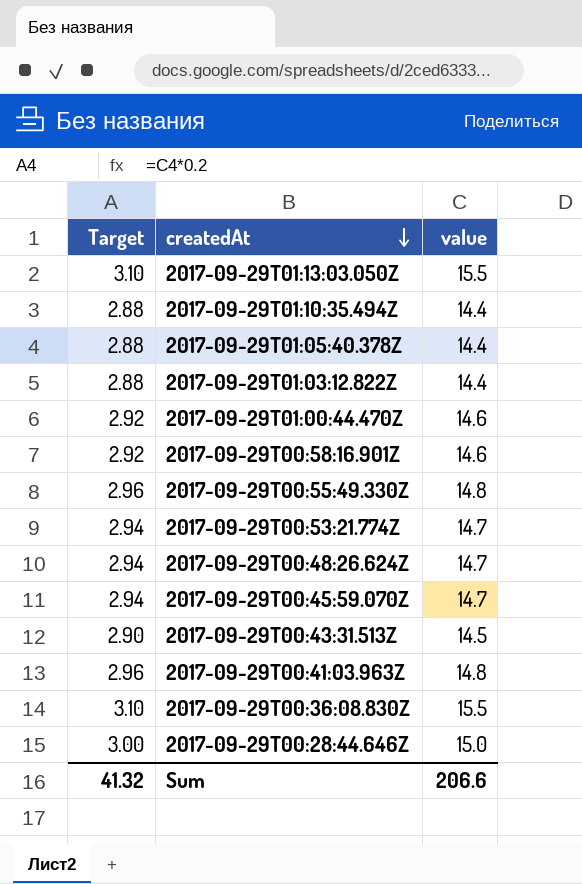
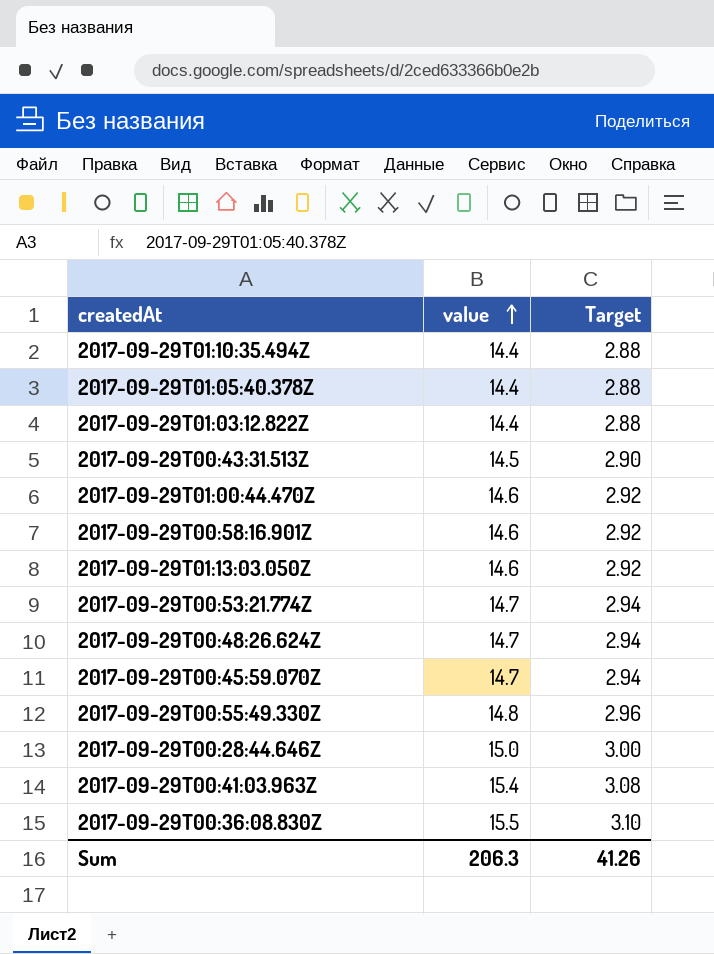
row order: createdAt descending -> value ascending
column Target | position: 1 -> 3
2017-09-29T01:13:03.050Z | value: 15.5 -> 14.6
2017-09-29T01:13:03.050Z | Target: 3.10 -> 2.92
2017-09-29T00:41:03.963Z | value: 14.8 -> 15.4
2017-09-29T00:41:03.963Z | Target: 2.96 -> 3.08
Sum | value: 206.6 -> 206.3
Sum | Target: 41.32 -> 41.26

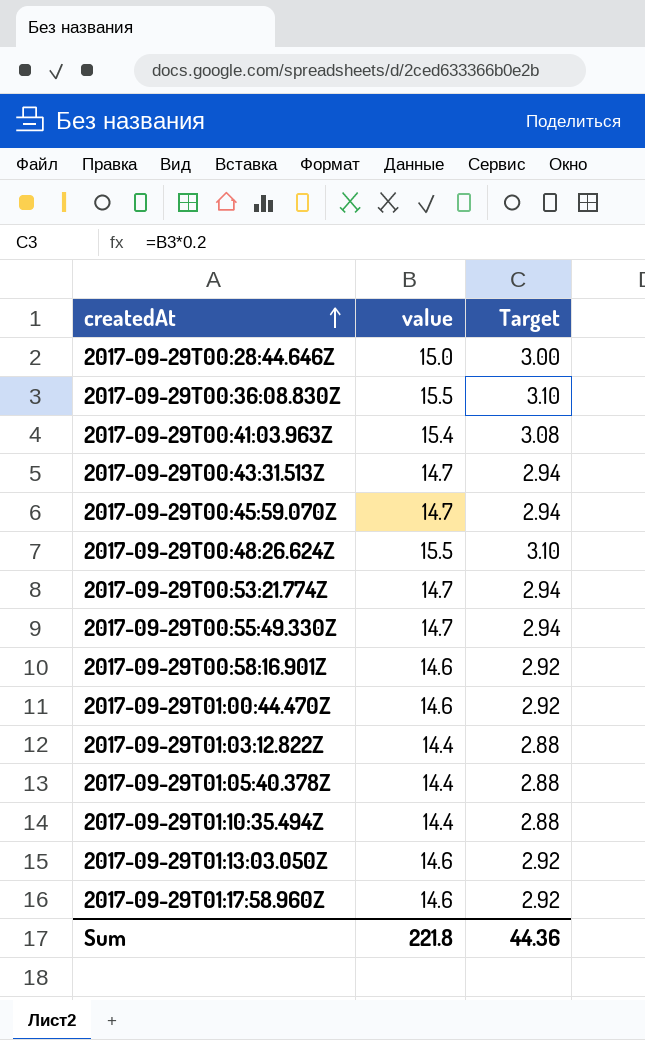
row order: value ascending -> createdAt ascending
2017-09-29T00:43:31.513Z | value: 14.5 -> 14.7
2017-09-29T00:43:31.513Z | Target: 2.90 -> 2.94
2017-09-29T00:48:26.624Z | value: 14.7 -> 15.5
2017-09-29T00:48:26.624Z | Target: 2.94 -> 3.10
2017-09-29T00:55:49.330Z | value: 14.8 -> 14.7
2017-09-29T00:55:49.330Z | Target: 2.96 -> 2.94
row 2017-09-29T01:17:58.960Z: none -> 14.6 | 2.92
Sum | value: 206.3 -> 221.8
Sum | Target: 41.26 -> 44.36

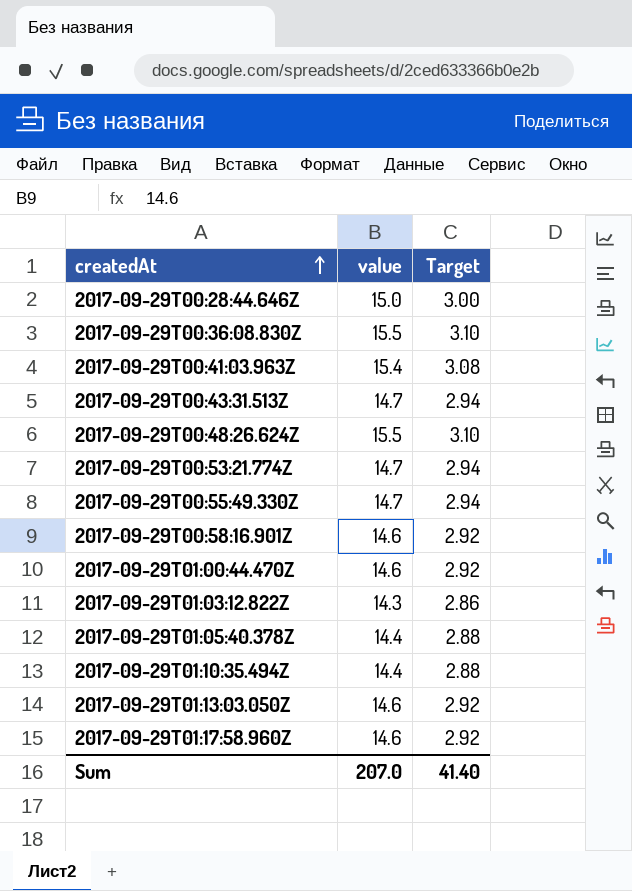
row 2017-09-29T00:45:59.070Z: 14.7 | 2.94 -> none
2017-09-29T01:03:12.822Z | value: 14.4 -> 14.3
2017-09-29T01:03:12.822Z | Target: 2.88 -> 2.86
Sum | value: 221.8 -> 207.0
Sum | Target: 44.36 -> 41.40

